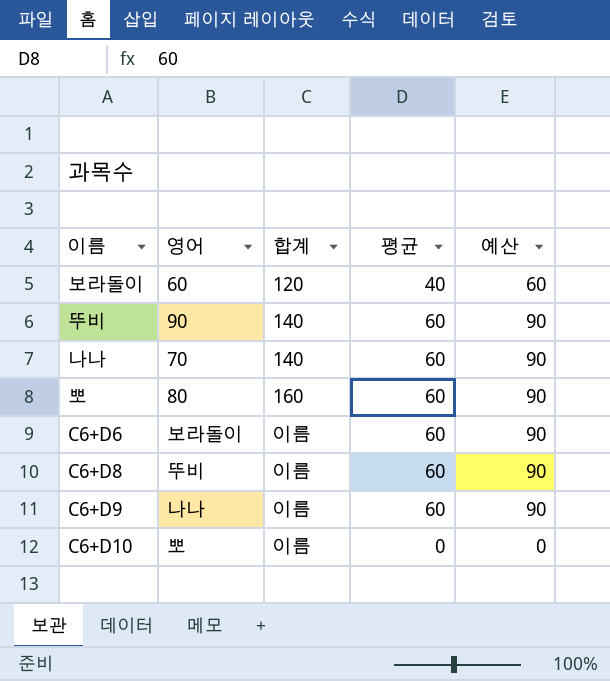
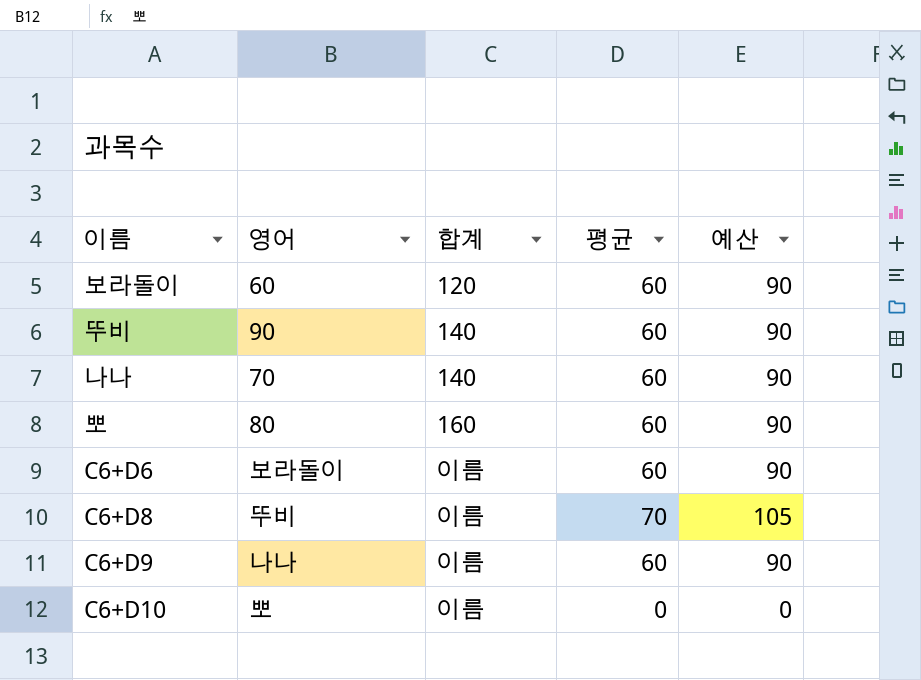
보라돌이 | 평균: 40 -> 60
보라돌이 | 예산: 60 -> 90
C6+D8 | 평균: 60 -> 70
C6+D8 | 예산: 90 -> 105

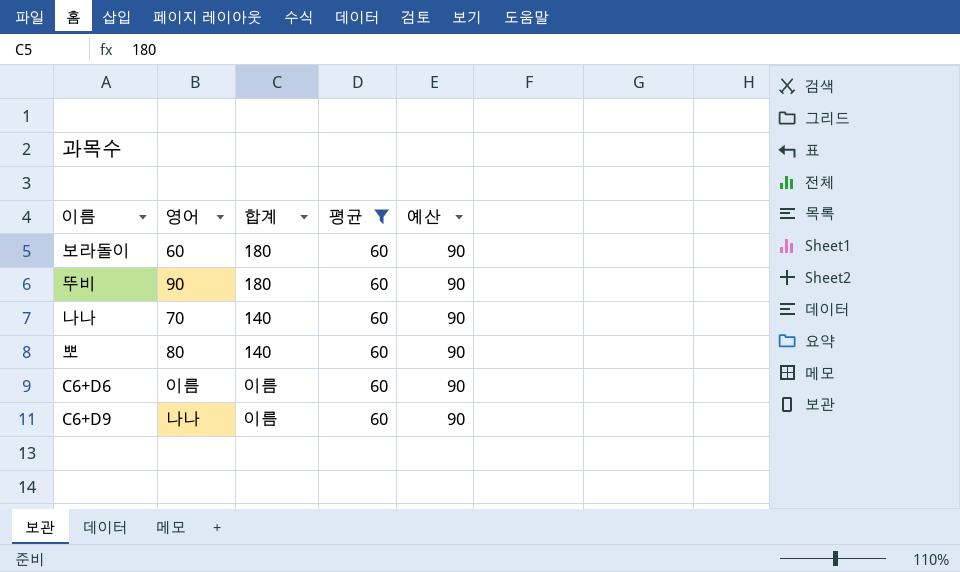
filter: none -> 평균 = 60
보라돌이 | 합계: 120 -> 180
뚜비 | 합계: 140 -> 180
뽀 | 합계: 160 -> 140
C6+D6 | 영어: 보라돌이 -> 이름

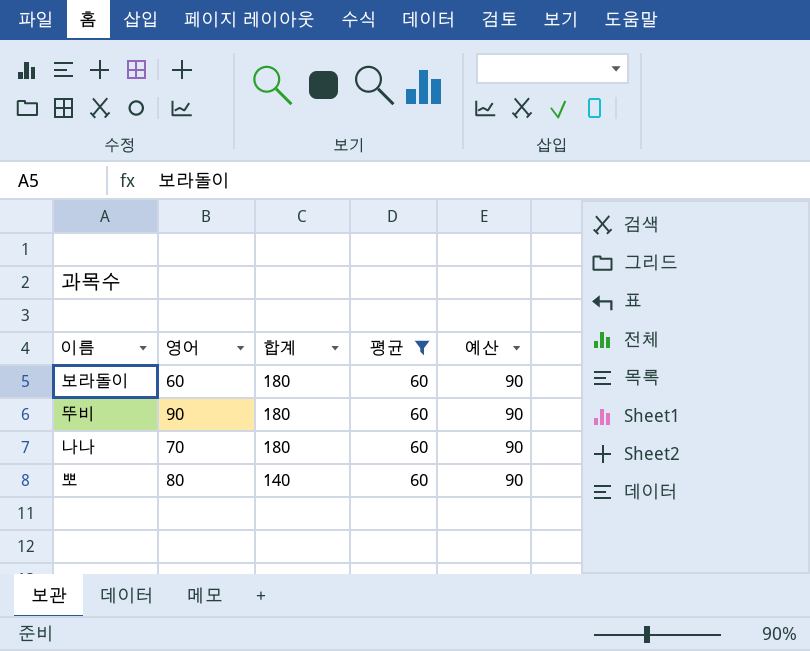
row C6+D6: 이름 | 이름 | 60 | 90 -> none
row C6+D9: 나나 | 이름 | 60 | 90 -> none
나나 | 합계: 140 -> 180

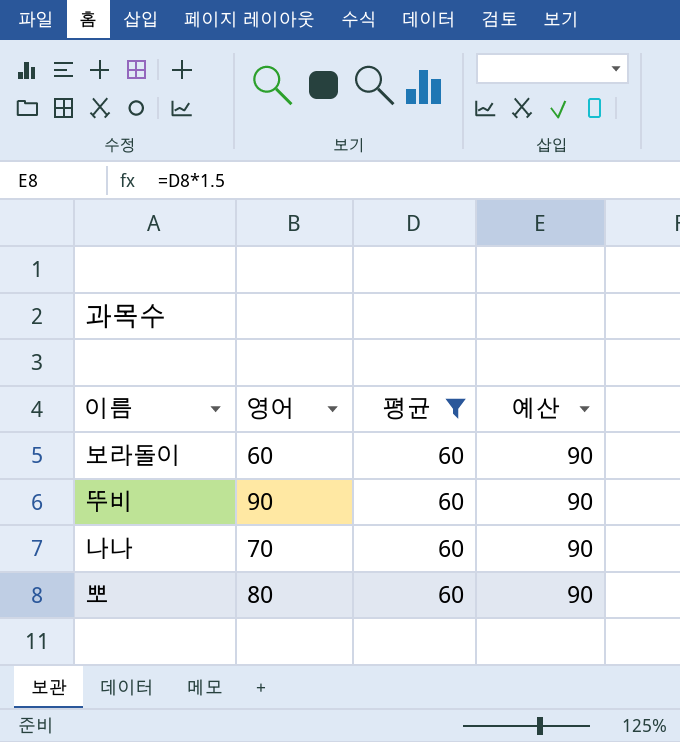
column 합계 | position: 3 -> none

